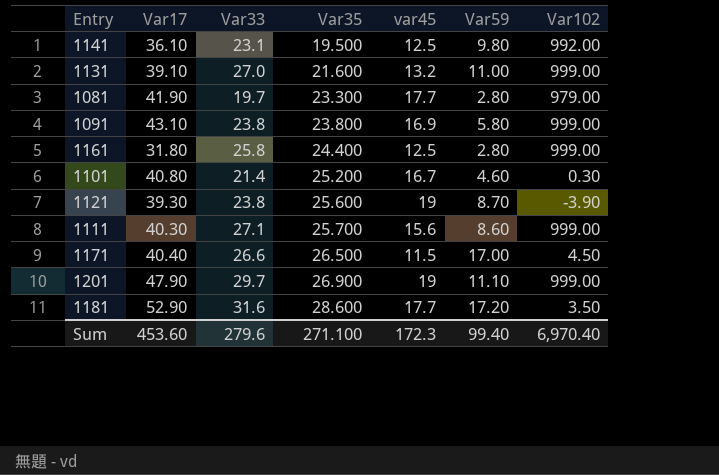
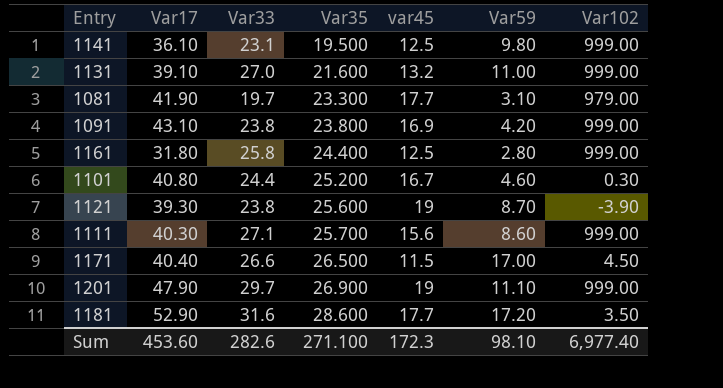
1141 | Var102: 992.00 -> 999.00
1081 | Var59: 2.80 -> 3.10
1091 | Var59: 5.80 -> 4.20
1101 | Var33: 21.4 -> 24.4
Sum | Var33: 279.6 -> 282.6
Sum | Var59: 99.40 -> 98.10
Sum | Var102: 6,970.40 -> 6,977.40

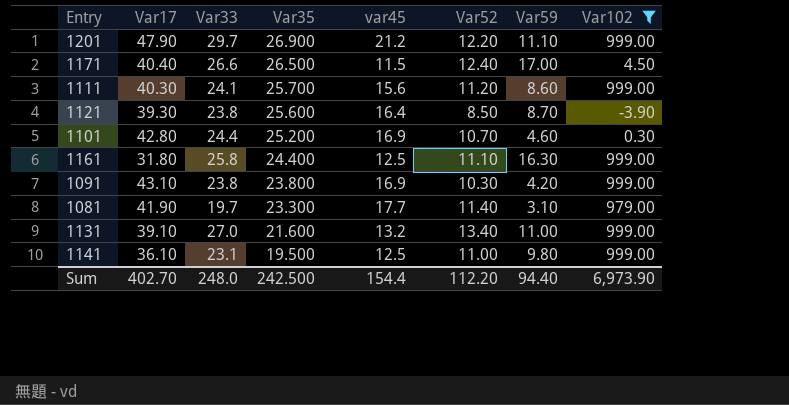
filter: none -> Var102 != 3.50
row order: Var35 ascending -> Var35 descending
column Var52 | position: none -> 6
1201 | var45: 19 -> 21.2
1111 | Var33: 27.1 -> 24.1
1121 | var45: 19 -> 16.4
1101 | Var17: 40.80 -> 42.80
1101 | var45: 16.7 -> 16.9
1161 | Var59: 2.80 -> 16.30
Sum | Var17: 453.60 -> 402.70
Sum | Var33: 282.6 -> 248.0
Sum | Var35: 271.100 -> 242.500
Sum | var45: 172.3 -> 154.4
Sum | Var59: 98.10 -> 94.40
Sum | Var102: 6,977.40 -> 6,973.90

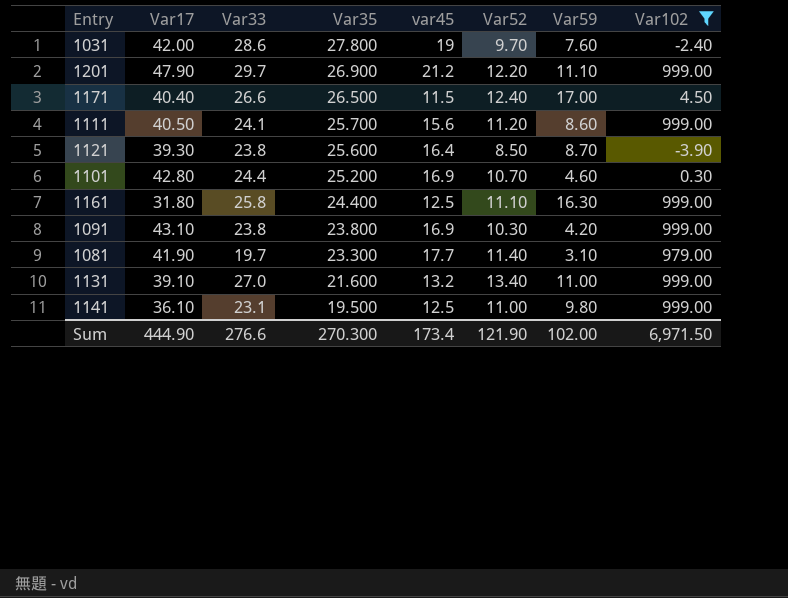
row 1031: none -> 42.00 | 28.6 | 27.800 | 19 | 9.70 | 7.60 | -2.40
1111 | Var17: 40.30 -> 40.50
Sum | Var17: 402.70 -> 444.90
Sum | Var33: 248.0 -> 276.6
Sum | Var35: 242.500 -> 270.300
Sum | var45: 154.4 -> 173.4
Sum | Var52: 112.20 -> 121.90
Sum | Var59: 94.40 -> 102.00
Sum | Var102: 6,973.90 -> 6,971.50

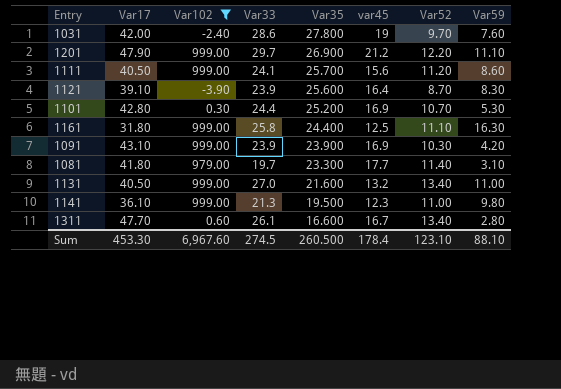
column Var102 | position: 8 -> 3
row 1171: 40.40 | 26.6 | 26.500 | 11.5 | 12.40 | 17.00 | 4.50 -> none
1121 | Var17: 39.30 -> 39.10
1121 | Var33: 23.8 -> 23.9
1121 | Var52: 8.50 -> 8.70
1121 | Var59: 8.70 -> 8.30
1101 | Var59: 4.60 -> 5.30
1091 | Var33: 23.8 -> 23.9
1091 | Var35: 23.800 -> 23.900
1081 | Var17: 41.90 -> 41.80
1131 | Var17: 39.10 -> 40.50
1141 | Var33: 23.1 -> 21.3
1141 | var45: 12.5 -> 12.3
row 1311: none -> 47.70 | 0.60 | 26.1 | 16.600 | 16.7 | 13.40 | 2.80
Sum | Var17: 444.90 -> 453.30
Sum | Var102: 6,971.50 -> 6,967.60
Sum | Var33: 276.6 -> 274.5
Sum | Var35: 270.300 -> 260.500
Sum | var45: 173.4 -> 178.4
Sum | Var52: 121.90 -> 123.10
Sum | Var59: 102.00 -> 88.10

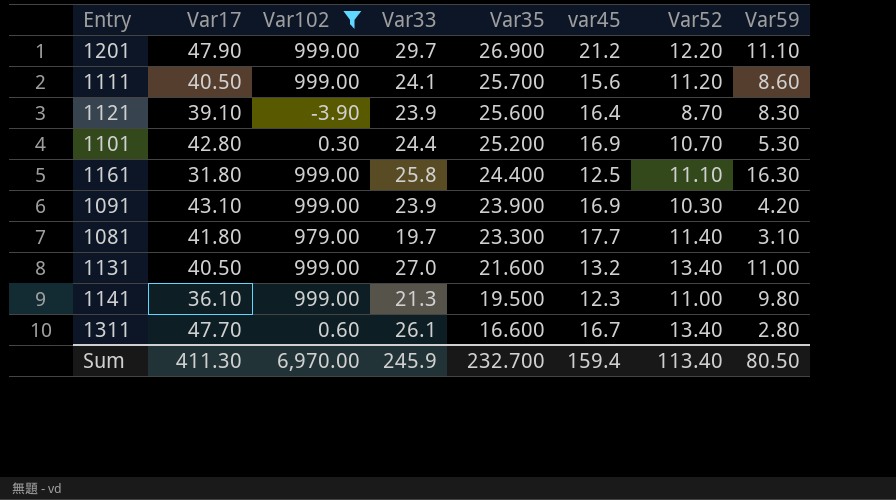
row 1031: 42.00 | -2.40 | 28.6 | 27.800 | 19 | 9.70 | 7.60 -> none
Sum | Var17: 453.30 -> 411.30
Sum | Var102: 6,967.60 -> 6,970.00
Sum | Var33: 274.5 -> 245.9
Sum | Var35: 260.500 -> 232.700
Sum | var45: 178.4 -> 159.4
Sum | Var52: 123.10 -> 113.40
Sum | Var59: 88.10 -> 80.50

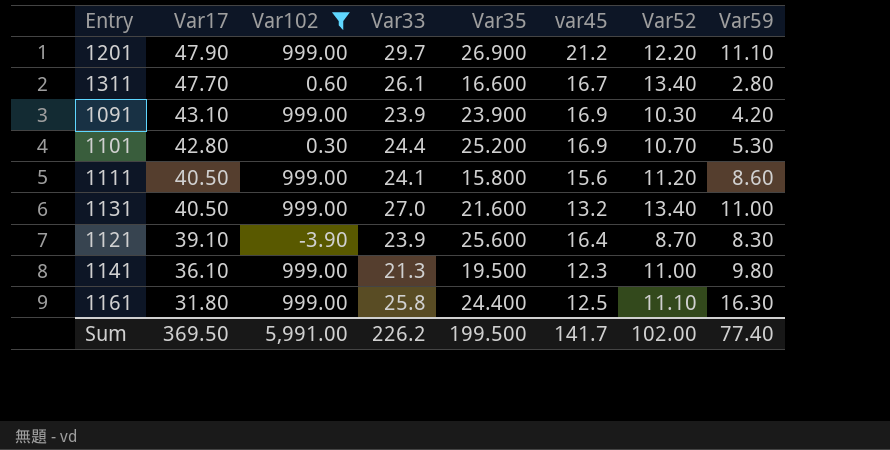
row order: Var35 descending -> Var17 descending
row 1081: 41.80 | 979.00 | 19.7 | 23.300 | 17.7 | 11.40 | 3.10 -> none
1111 | Var35: 25.700 -> 15.800
Sum | Var17: 411.30 -> 369.50
Sum | Var102: 6,970.00 -> 5,991.00
Sum | Var33: 245.9 -> 226.2
Sum | Var35: 232.700 -> 199.500
Sum | var45: 159.4 -> 141.7
Sum | Var52: 113.40 -> 102.00
Sum | Var59: 80.50 -> 77.40

